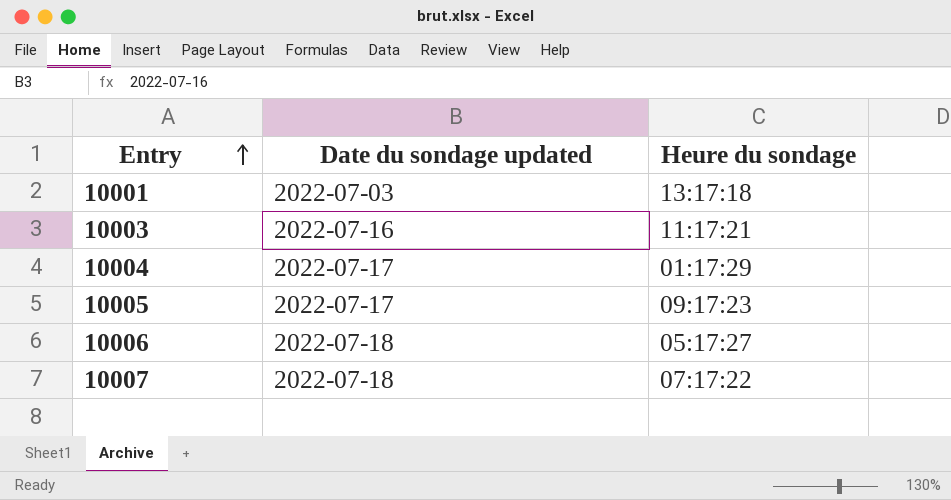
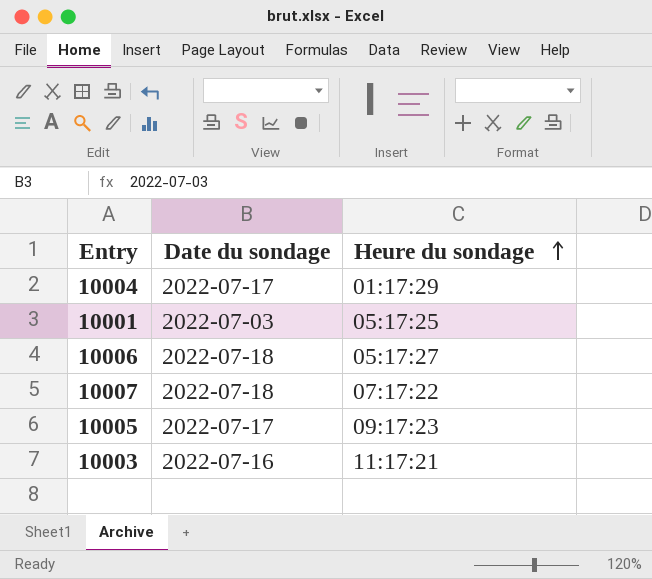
row order: Entry ascending -> Heure du sondage ascending
column name: Date du sondage updated -> Date du sondage
10001 | Heure du sondage: 13:17:18 -> 05:17:25

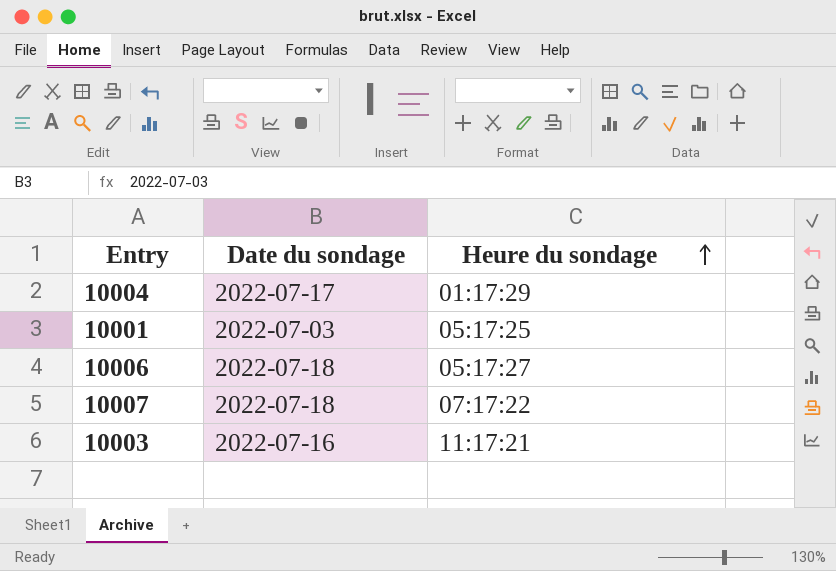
row 10005: 2022-07-17 | 09:17:23 -> none

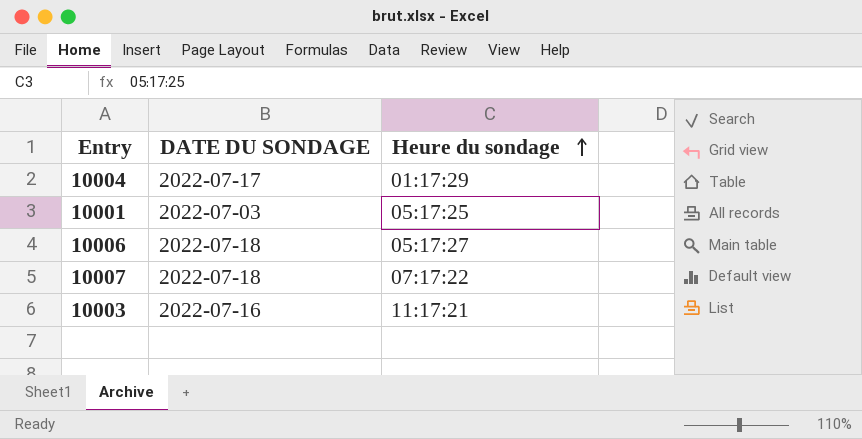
column name: Date du sondage -> DATE DU SONDAGE

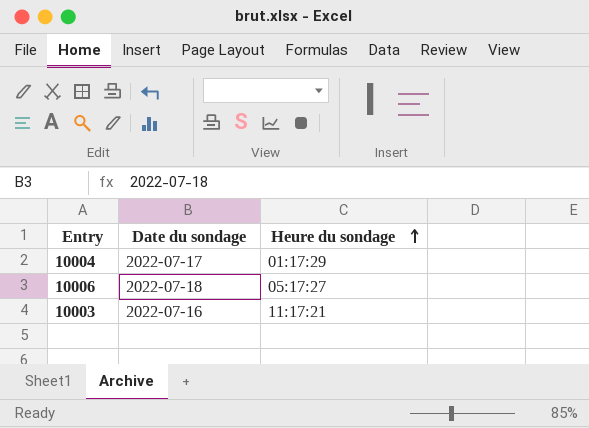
column name: DATE DU SONDAGE -> Date du sondage
row 10001: 2022-07-03 | 05:17:25 -> none
row 10007: 2022-07-18 | 07:17:22 -> none

